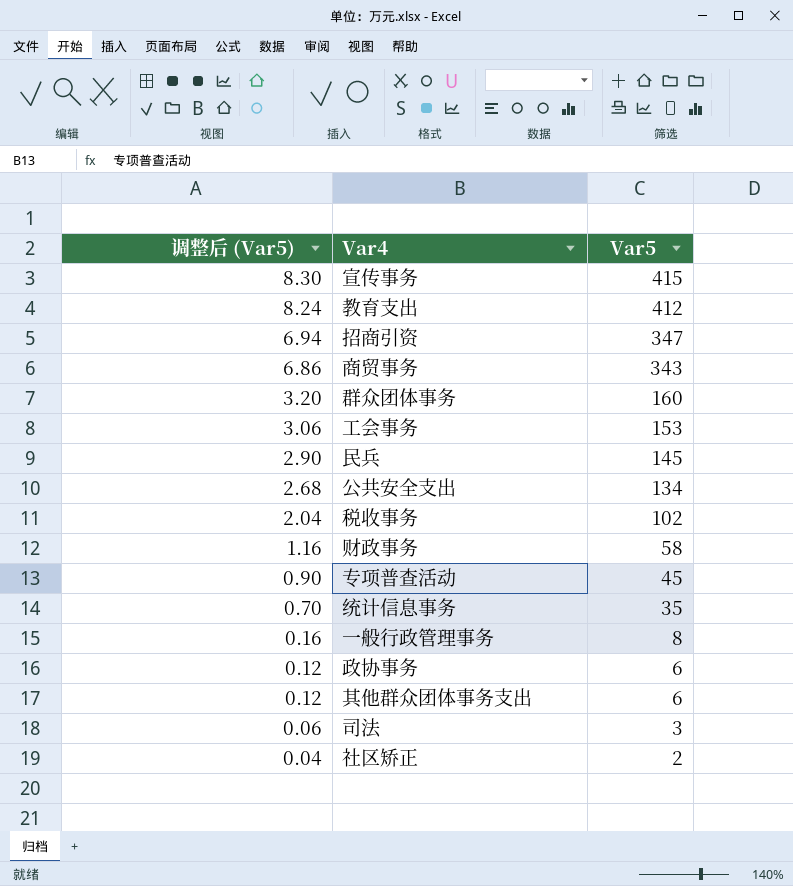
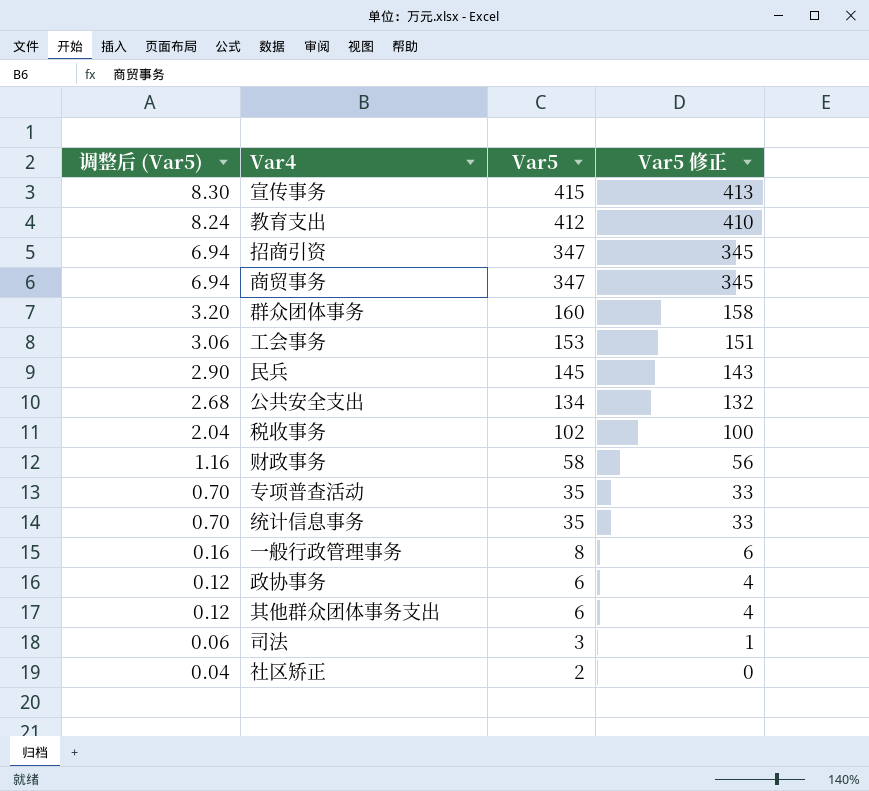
column Var5 修正 | formula: none -> [Var5] - 2
商贸事务 | 调整后 (Var5): 6.86 -> 6.94
商贸事务 | Var5: 343 -> 347
专项普查活动 | 调整后 (Var5): 0.90 -> 0.70
专项普查活动 | Var5: 45 -> 35

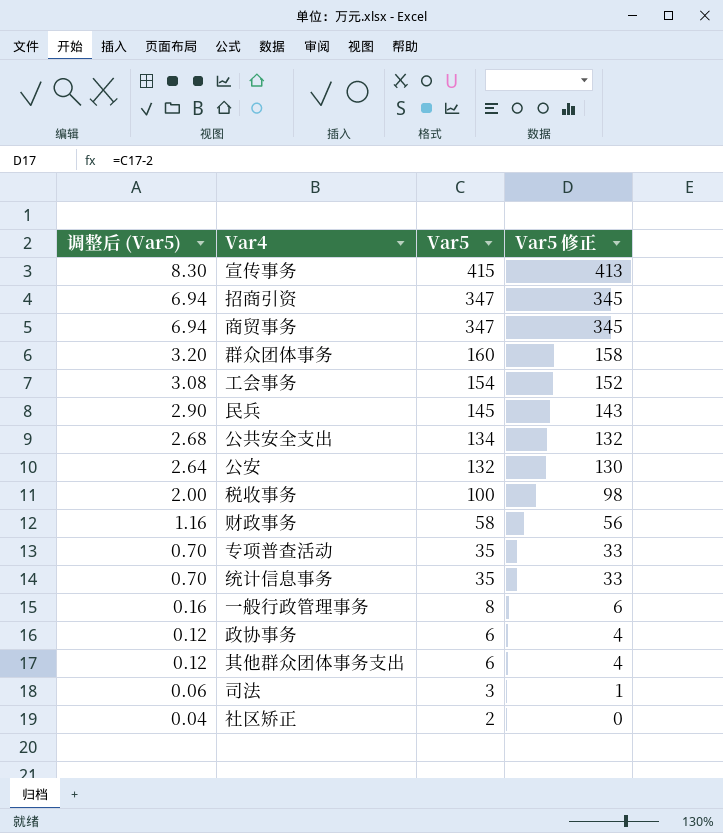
row 教育支出: 8.24 | 412 | 410 -> none
工会事务 | 调整后 (Var5): 3.06 -> 3.08
工会事务 | Var5: 153 -> 154
工会事务 | Var5 修正: 151 -> 152
row 公安: none -> 2.64 | 132 | 130
税收事务 | 调整后 (Var5): 2.04 -> 2.00
税收事务 | Var5: 102 -> 100
税收事务 | Var5 修正: 100 -> 98

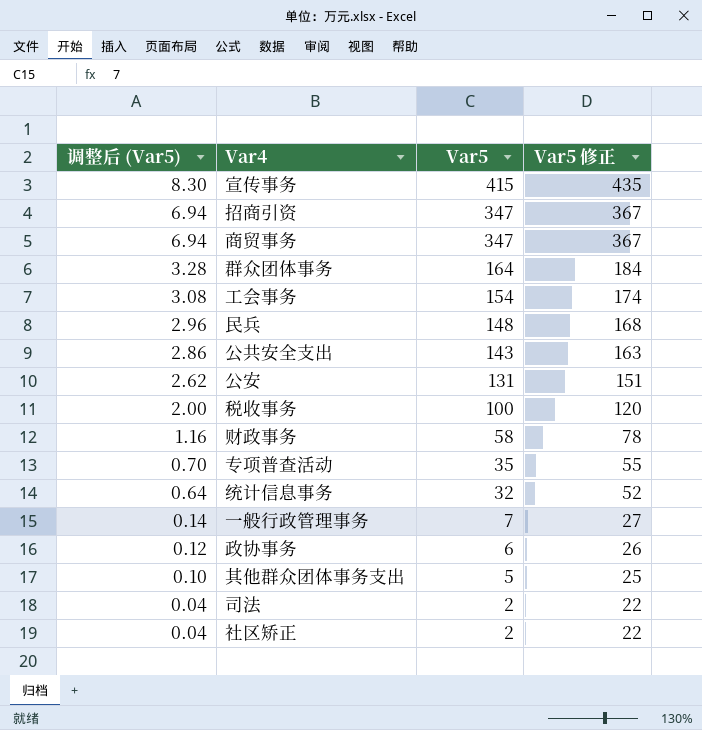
column Var5 修正 | formula: [Var5] - 2 -> [Var5] + 20
群众团体事务 | 调整后 (Var5): 3.20 -> 3.28
群众团体事务 | Var5: 160 -> 164
民兵 | 调整后 (Var5): 2.90 -> 2.96
民兵 | Var5: 145 -> 148
公共安全支出 | 调整后 (Var5): 2.68 -> 2.86
公共安全支出 | Var5: 134 -> 143
公安 | 调整后 (Var5): 2.64 -> 2.62
公安 | Var5: 132 -> 131
统计信息事务 | 调整后 (Var5): 0.70 -> 0.64
统计信息事务 | Var5: 35 -> 32
一般行政管理事务 | 调整后 (Var5): 0.16 -> 0.14
一般行政管理事务 | Var5: 8 -> 7
其他群众团体事务支出 | 调整后 (Var5): 0.12 -> 0.10
其他群众团体事务支出 | Var5: 6 -> 5
司法 | 调整后 (Var5): 0.06 -> 0.04
司法 | Var5: 3 -> 2

